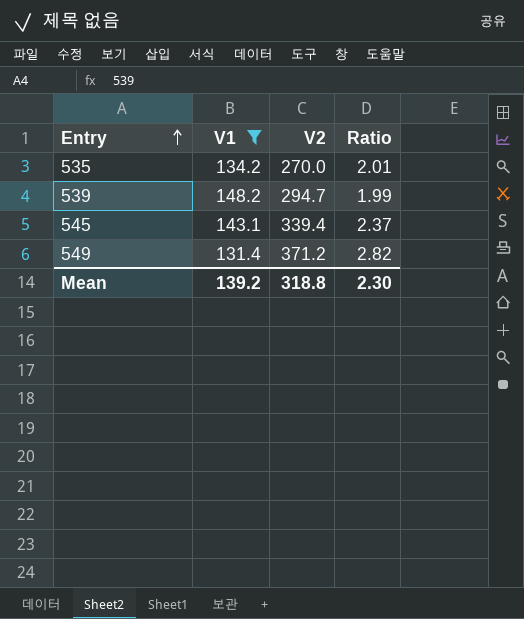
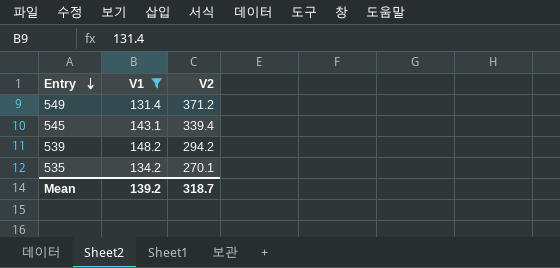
row order: Entry ascending -> Entry descending
column Ratio | formula: [V2] / [V1] -> none
539 | V2: 294.7 -> 294.2
535 | V2: 270.0 -> 270.1
Mean | V2: 318.8 -> 318.7

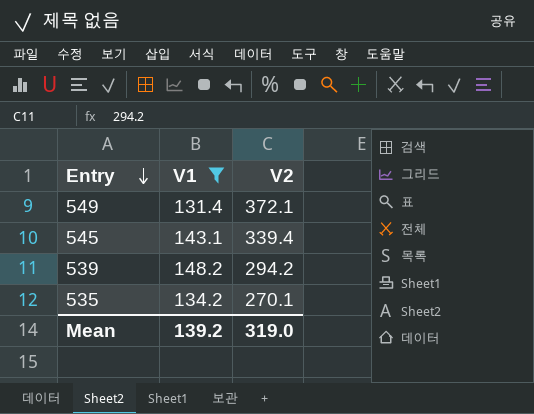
549 | V2: 371.2 -> 372.1
Mean | V2: 318.7 -> 319.0

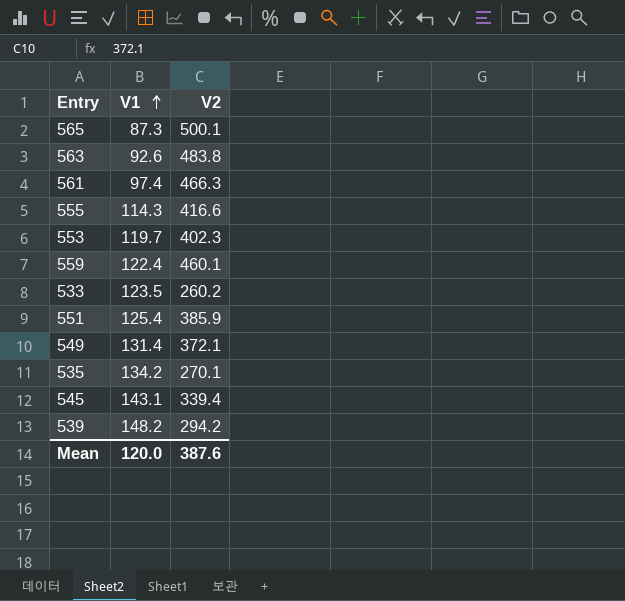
filter: V1 >= 131.4 -> none
row order: Entry descending -> V1 ascending
Mean | V1: 139.2 -> 120.0
Mean | V2: 319.0 -> 387.6

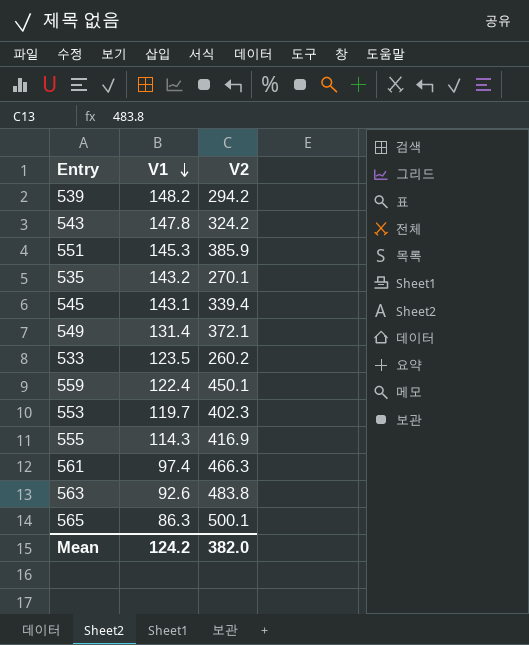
row order: V1 ascending -> V1 descending
row 543: none -> 147.8 | 324.2
551 | V1: 125.4 -> 145.3
535 | V1: 134.2 -> 143.2
559 | V2: 460.1 -> 450.1
555 | V2: 416.6 -> 416.9
565 | V1: 87.3 -> 86.3
Mean | V1: 120.0 -> 124.2
Mean | V2: 387.6 -> 382.0

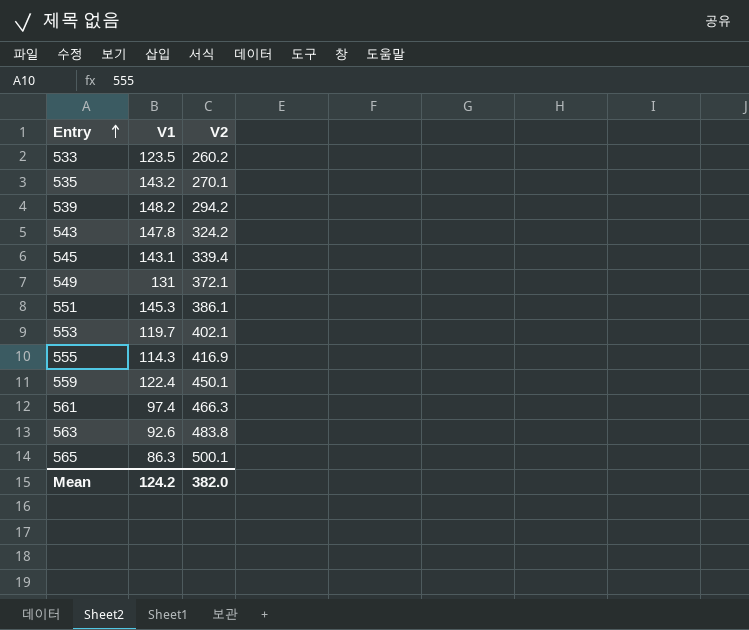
row order: V1 descending -> Entry ascending
549 | V1: 131.4 -> 131
551 | V2: 385.9 -> 386.1
553 | V2: 402.3 -> 402.1

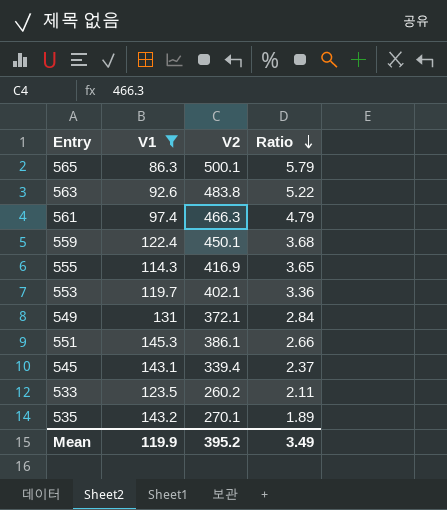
filter: none -> V1 <= 145.3
row order: Entry ascending -> Ratio descending
column Ratio | formula: none -> [V2] / [V1]
Mean | V1: 124.2 -> 119.9
Mean | V2: 382.0 -> 395.2

